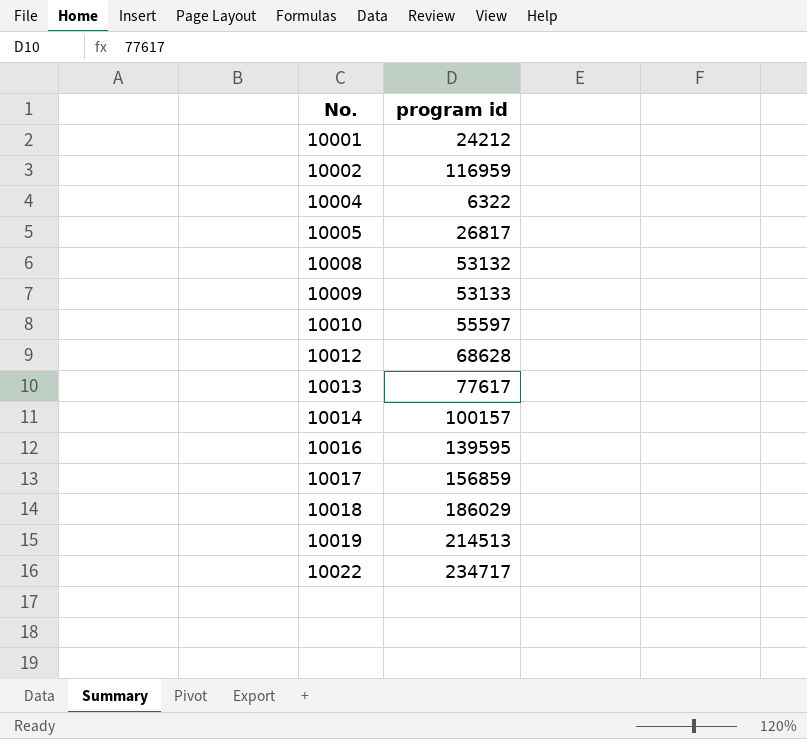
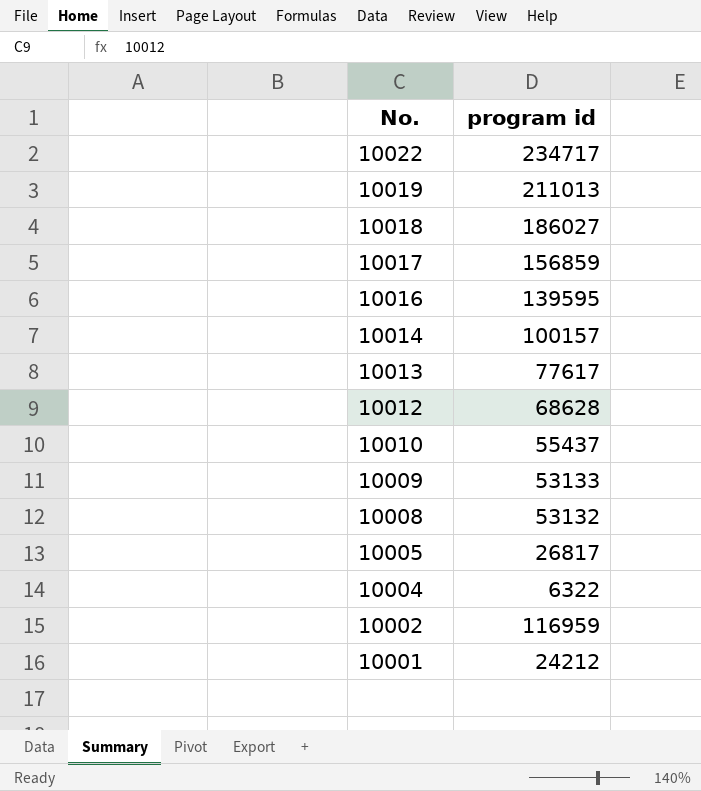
row order: No. ascending -> No. descending
10019 | program id: 214513 -> 211013
10018 | program id: 186029 -> 186027
10010 | program id: 55597 -> 55437

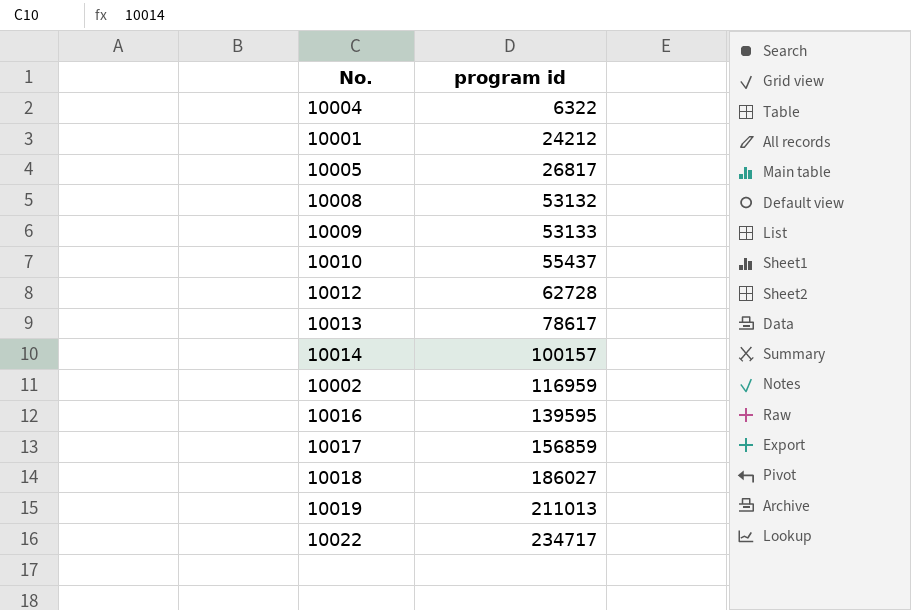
row order: No. descending -> program id ascending
10012 | program id: 68628 -> 62728
10013 | program id: 77617 -> 78617

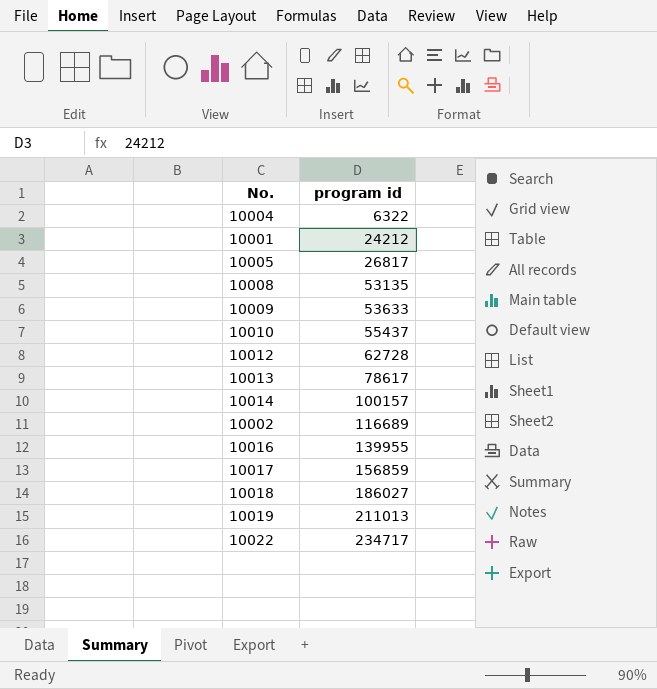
10008 | program id: 53132 -> 53135
10009 | program id: 53133 -> 53633
10002 | program id: 116959 -> 116689
10016 | program id: 139595 -> 139955

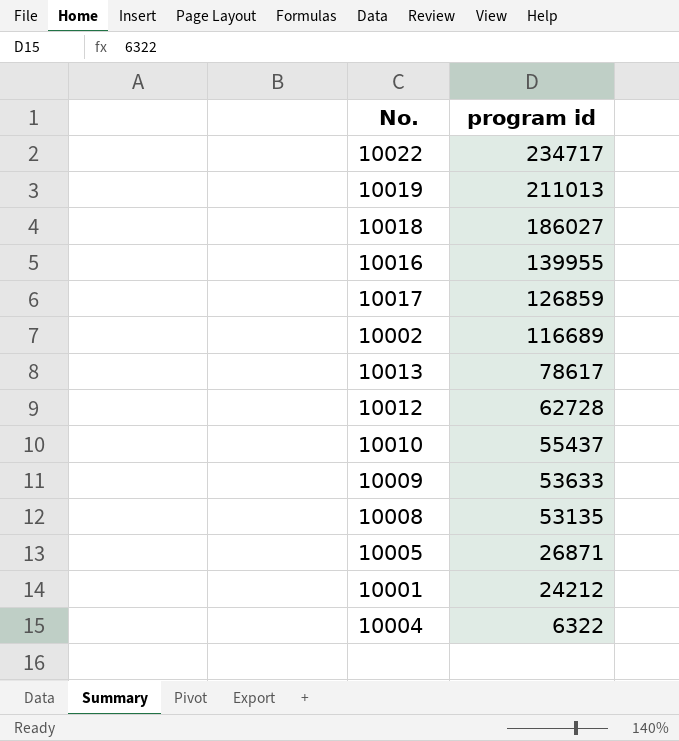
row order: program id ascending -> program id descending
row 10014: 100157 -> none
10017 | program id: 156859 -> 126859
10005 | program id: 26817 -> 26871

